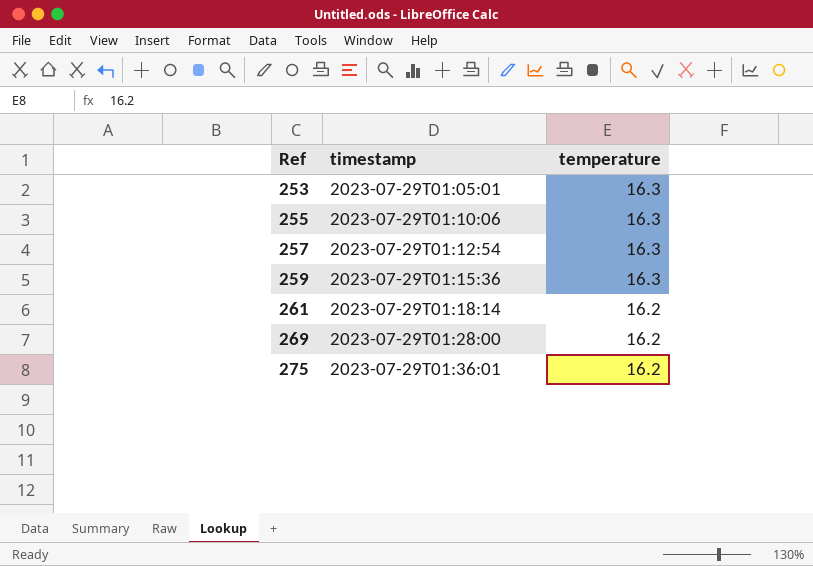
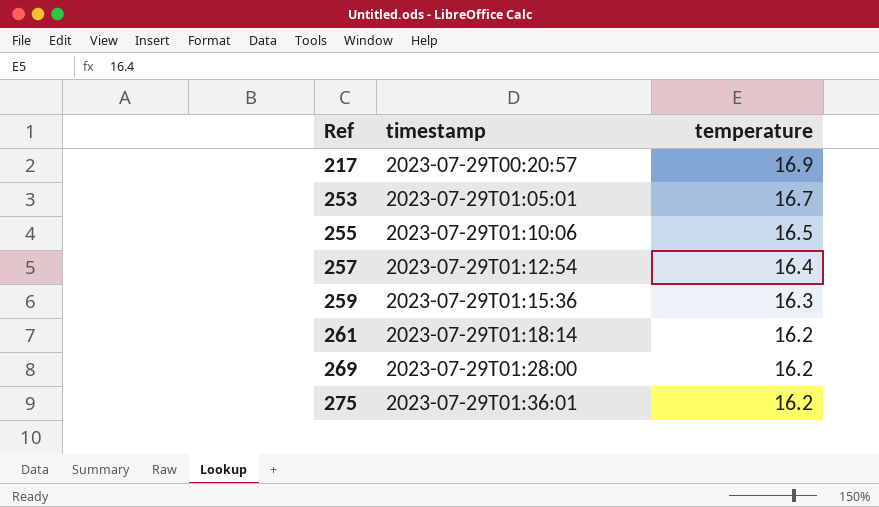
row 217: none -> 2023-07-29T00:20:57 | 16.9
253 | temperature: 16.3 -> 16.7
255 | temperature: 16.3 -> 16.5
257 | temperature: 16.3 -> 16.4

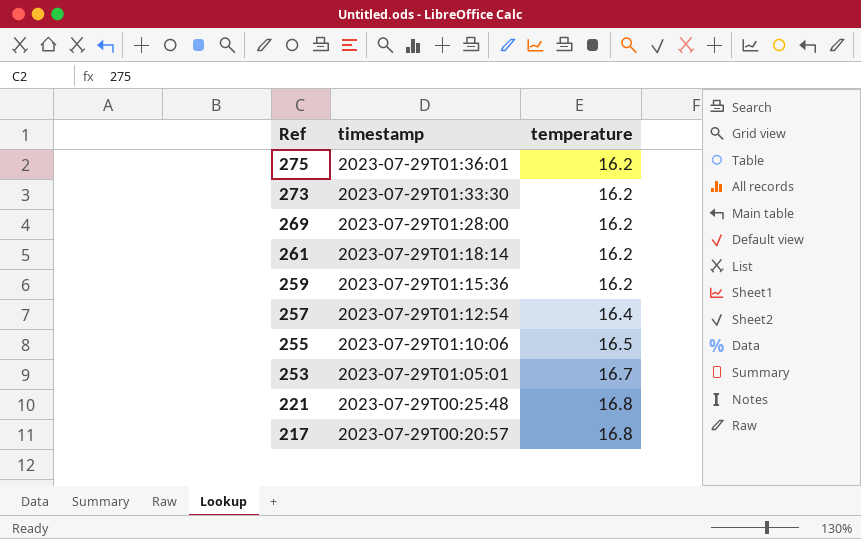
row order: Ref ascending -> Ref descending
row 273: none -> 2023-07-29T01:33:30 | 16.2
259 | temperature: 16.3 -> 16.2
row 221: none -> 2023-07-29T00:25:48 | 16.8
217 | temperature: 16.9 -> 16.8

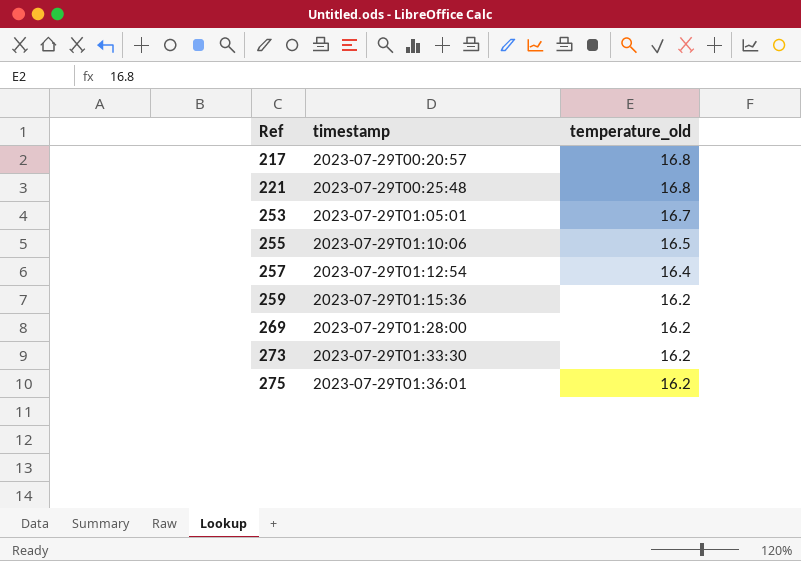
row order: Ref descending -> Ref ascending
column name: temperature -> temperature_old
row 261: 2023-07-29T01:18:14 | 16.2 -> none

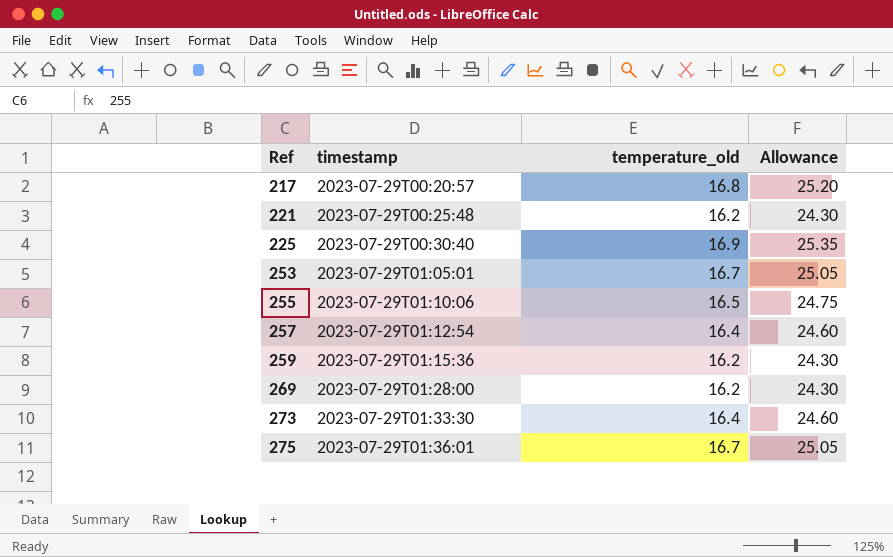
column Allowance | formula: none -> [temperature_old] * 1.5
221 | temperature_old: 16.8 -> 16.2
row 225: none -> 2023-07-29T00:30:40 | 16.9 | 25.35
273 | temperature_old: 16.2 -> 16.4
275 | temperature_old: 16.2 -> 16.7

